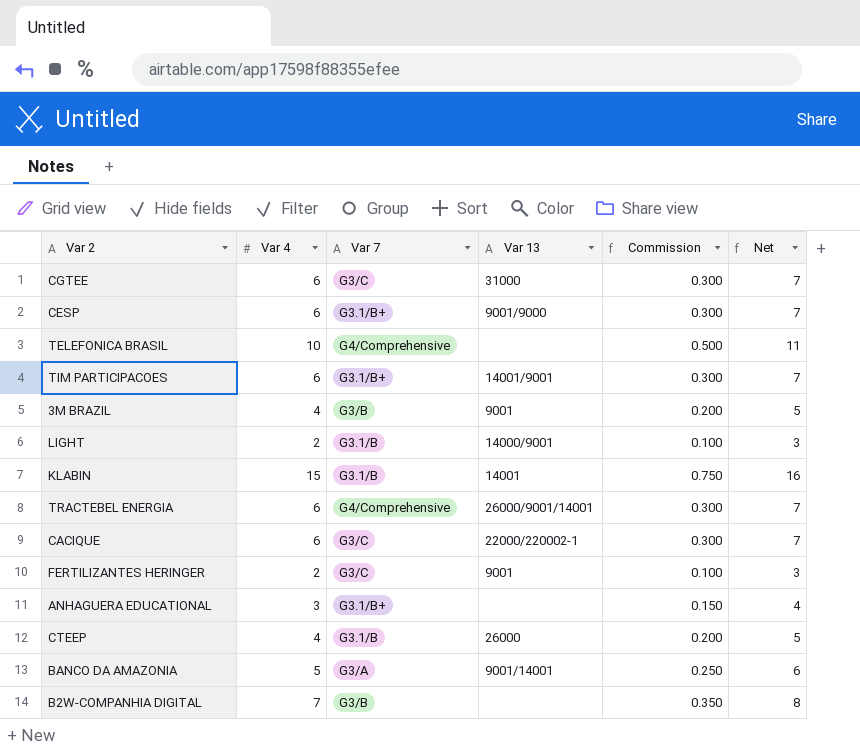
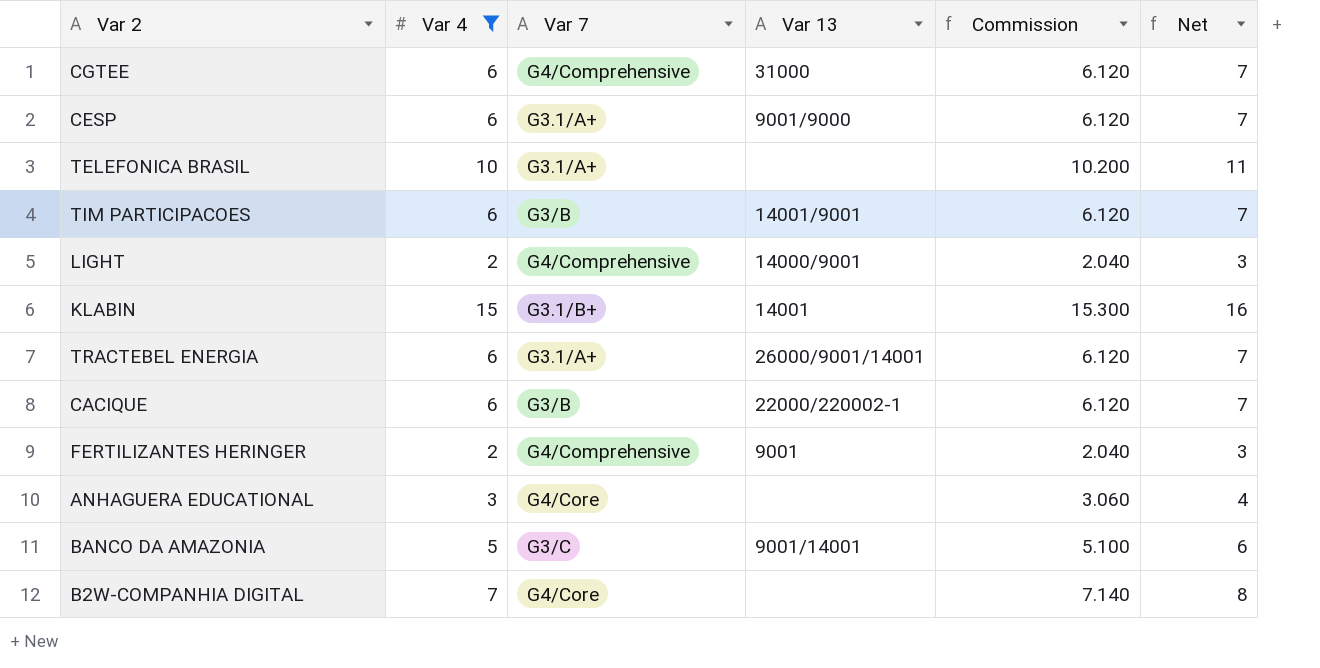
filter: none -> Var 4 != 4
column Commission | formula: [Var 4] * 0.05 -> [Var 4] * 1.02
CGTEE | Var 7: G3/C -> G4/Comprehensive
CESP | Var 7: G3.1/B+ -> G3.1/A+
TELEFONICA BRASIL | Var 7: G4/Comprehensive -> G3.1/A+
TIM PARTICIPACOES | Var 7: G3.1/B+ -> G3/B
LIGHT | Var 7: G3.1/B -> G4/Comprehensive
KLABIN | Var 7: G3.1/B -> G3.1/B+
TRACTEBEL ENERGIA | Var 7: G4/Comprehensive -> G3.1/A+
CACIQUE | Var 7: G3/C -> G3/B
FERTILIZANTES HERINGER | Var 7: G3/C -> G4/Comprehensive
ANHAGUERA EDUCATIONAL | Var 7: G3.1/B+ -> G4/Core
BANCO DA AMAZONIA | Var 7: G3/A -> G3/C
B2W-COMPANHIA DIGITAL | Var 7: G3/B -> G4/Core

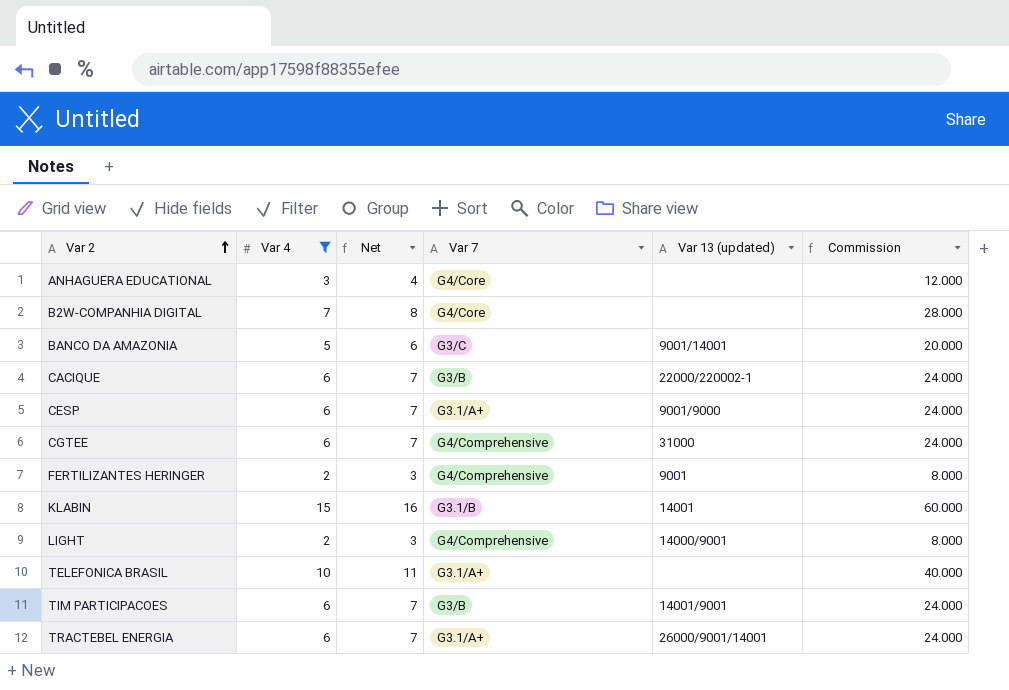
row order: none -> Var 2 ascending
column Net | position: 6 -> 3
column name: Var 13 -> Var 13 (updated)
column Commission | formula: [Var 4] * 1.02 -> [Var 4] * 4
KLABIN | Var 7: G3.1/B+ -> G3.1/B

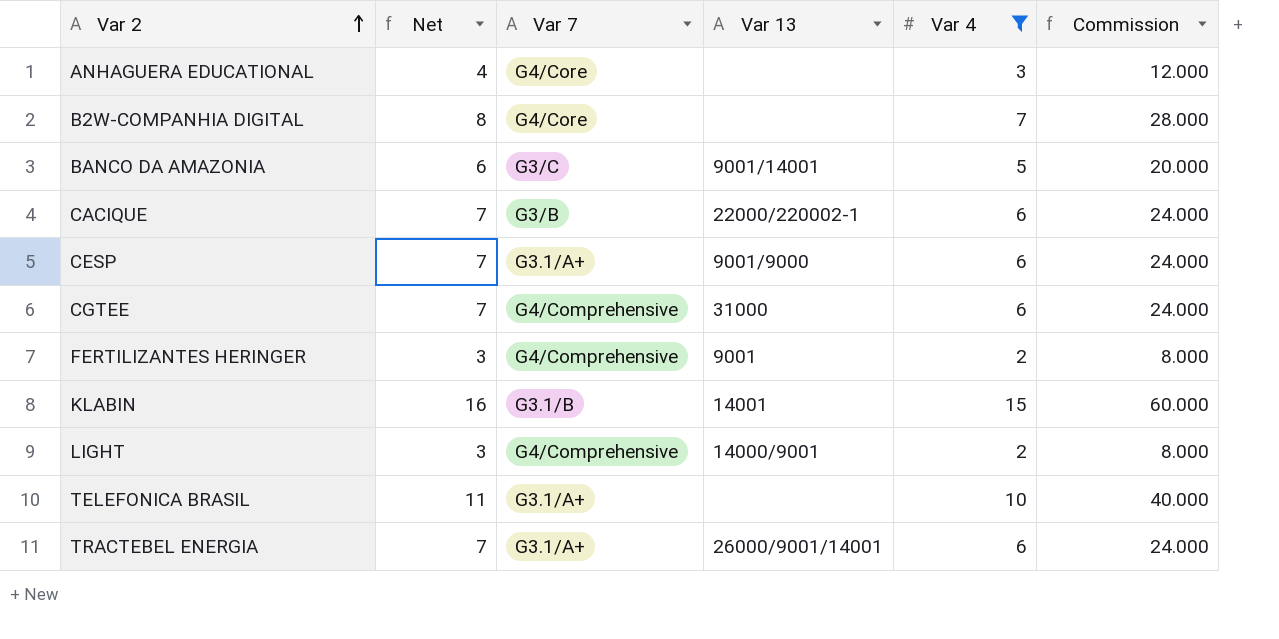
column name: Var 13 (updated) -> Var 13
column Var 4 | position: 2 -> 5
row TIM PARTICIPACOES: 6 | 7 | G3/B | 14001/9001 | 24.000 -> none

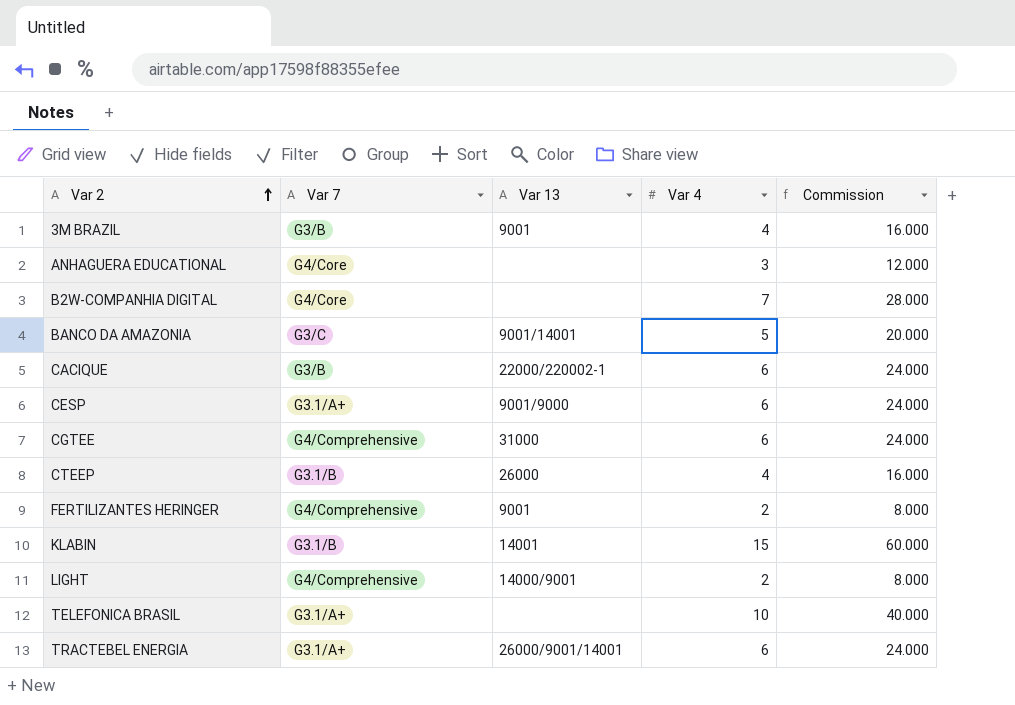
filter: Var 4 != 4 -> none
column Net | formula: [Var 4] + 1 -> none

